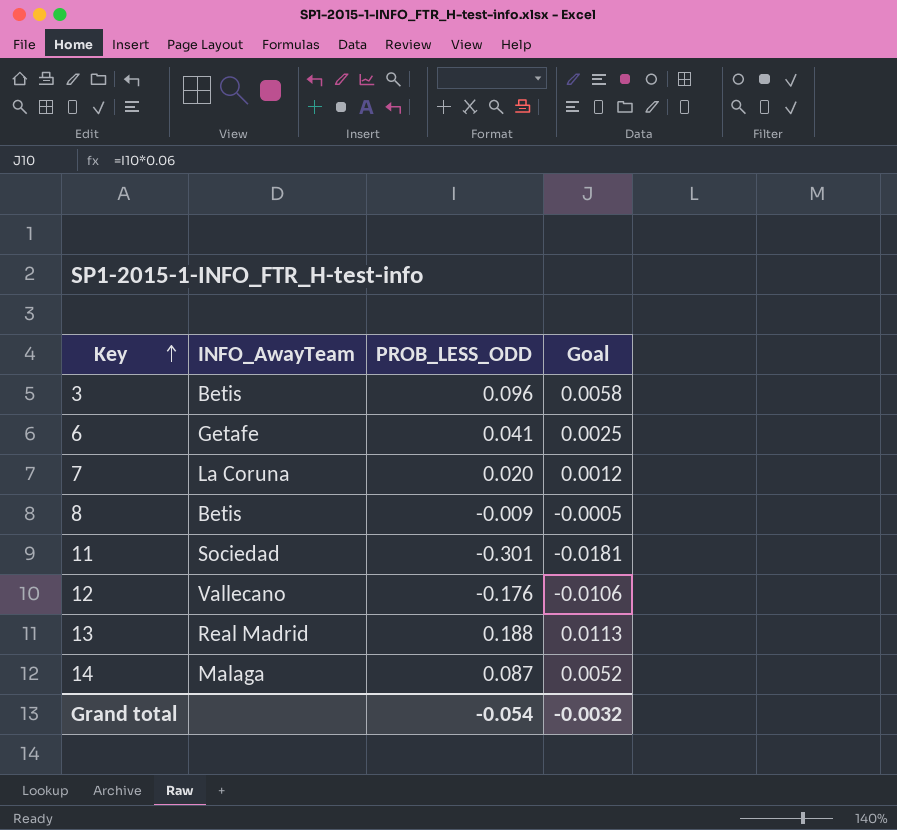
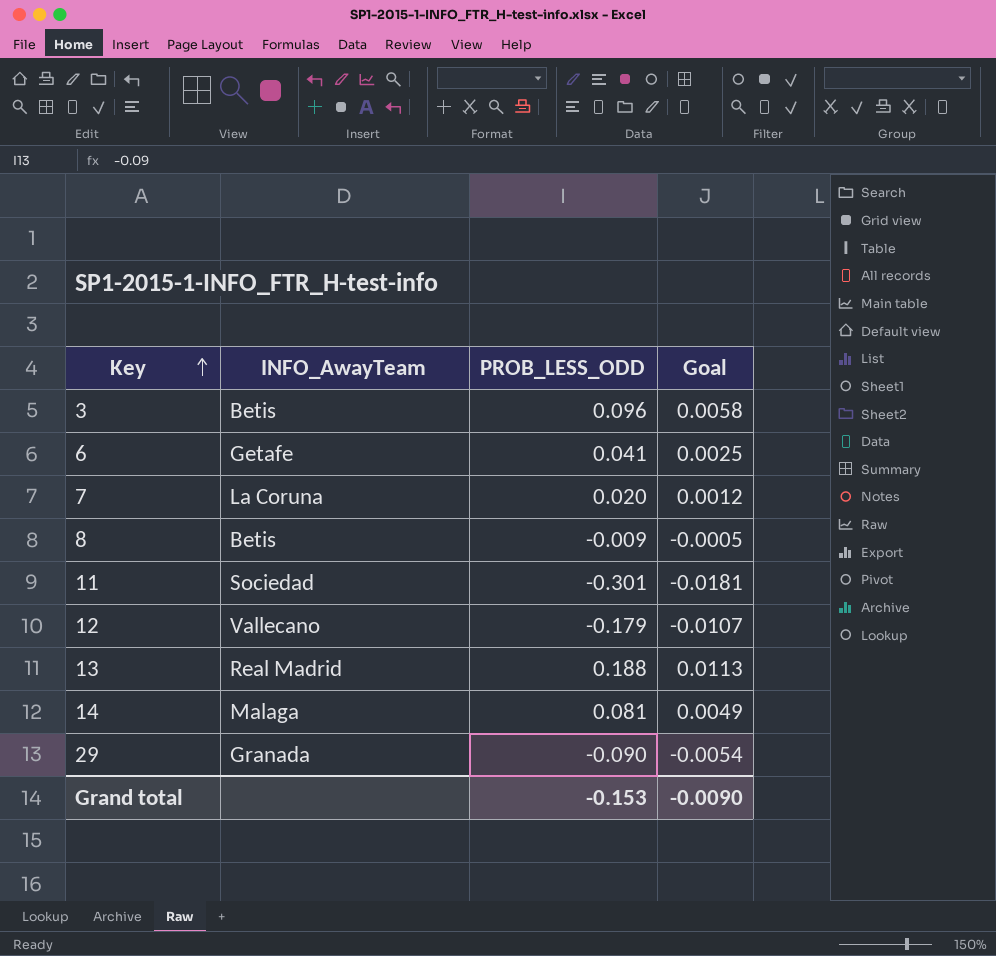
12 | PROB_LESS_ODD: -0.176 -> -0.179
12 | Goal: -0.0106 -> -0.0107
14 | PROB_LESS_ODD: 0.087 -> 0.081
14 | Goal: 0.0052 -> 0.0049
row 29: none -> Granada | -0.090 | -0.0054
Grand total | PROB_LESS_ODD: -0.054 -> -0.153
Grand total | Goal: -0.0032 -> -0.0090

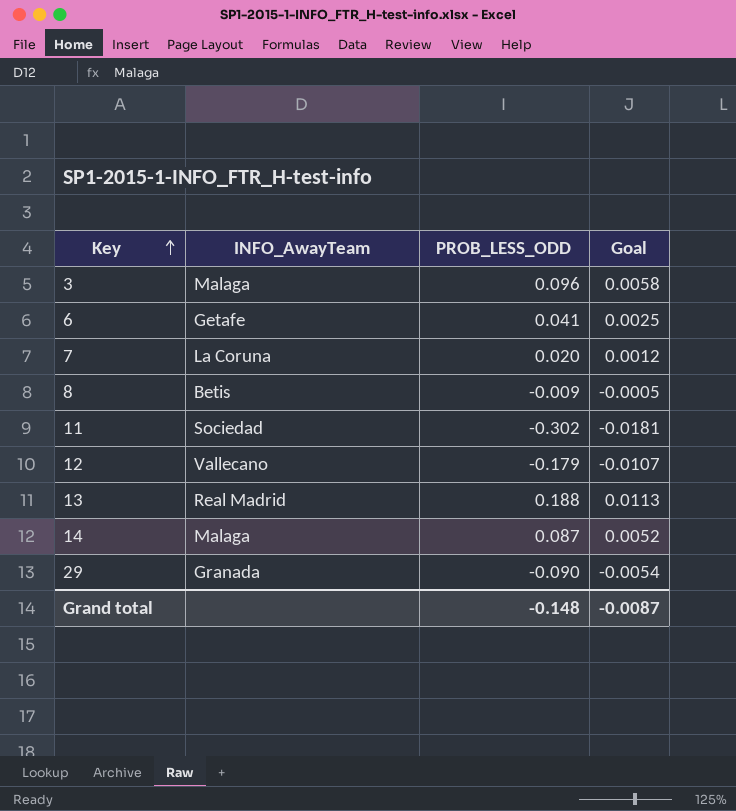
3 | INFO_AwayTeam: Betis -> Malaga
11 | PROB_LESS_ODD: -0.301 -> -0.302
14 | PROB_LESS_ODD: 0.081 -> 0.087
14 | Goal: 0.0049 -> 0.0052
Grand total | PROB_LESS_ODD: -0.153 -> -0.148
Grand total | Goal: -0.0090 -> -0.0087

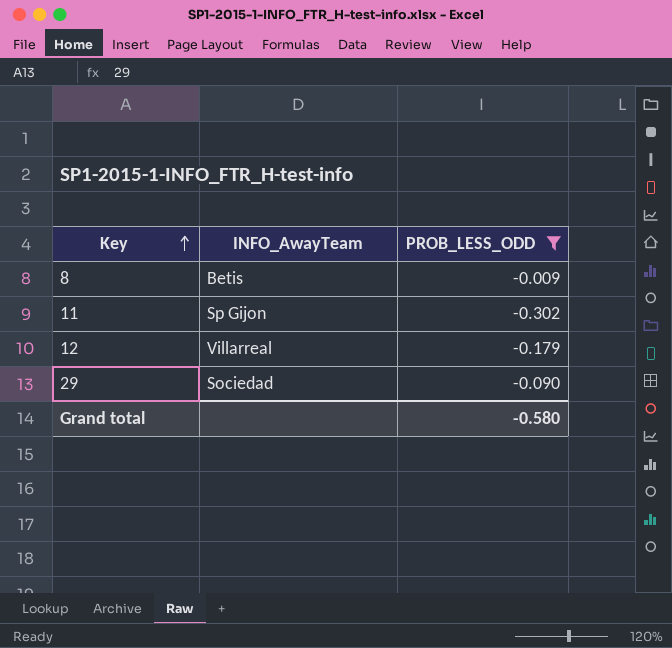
filter: none -> PROB_LESS_ODD <= -0.009
column Goal | formula: [PROB_LESS_ODD] * 0.06 -> none
11 | INFO_AwayTeam: Sociedad -> Sp Gijon
12 | INFO_AwayTeam: Vallecano -> Villarreal
29 | INFO_AwayTeam: Granada -> Sociedad
Grand total | PROB_LESS_ODD: -0.148 -> -0.580

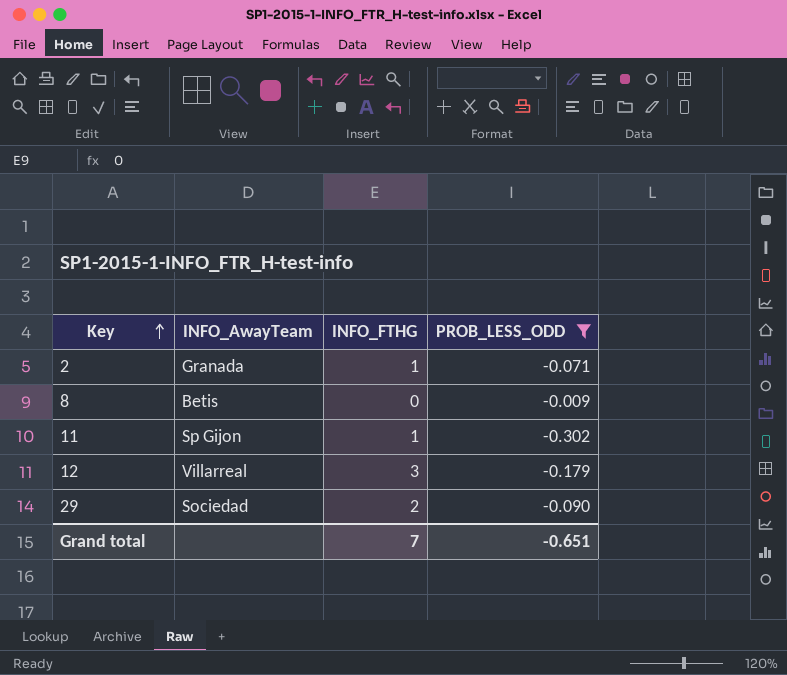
column INFO_FTHG | position: none -> 3
row 2: none -> Granada | 1 | -0.071
Grand total | PROB_LESS_ODD: -0.580 -> -0.651

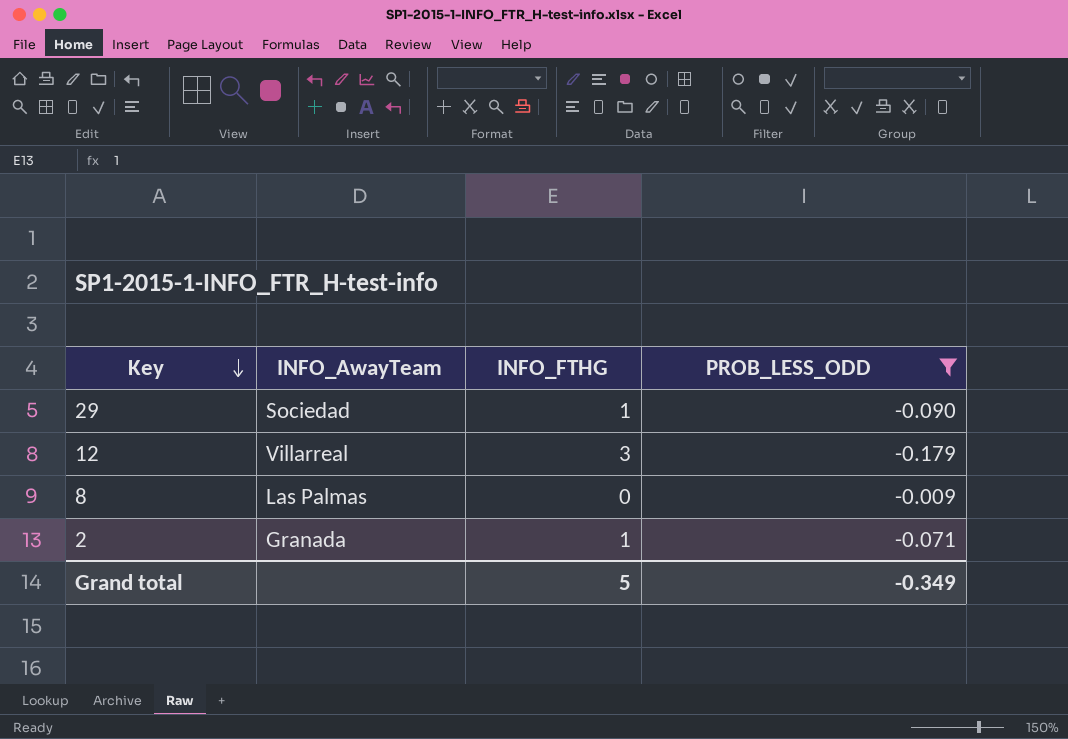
row order: Key ascending -> Key descending
row 11: Sp Gijon | 1 | -0.302 -> none
29 | INFO_FTHG: 2 -> 1
8 | INFO_AwayTeam: Betis -> Las Palmas
Grand total | INFO_FTHG: 7 -> 5
Grand total | PROB_LESS_ODD: -0.651 -> -0.349

